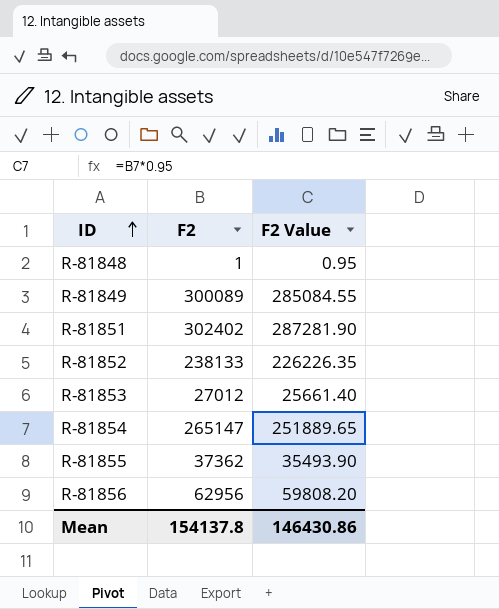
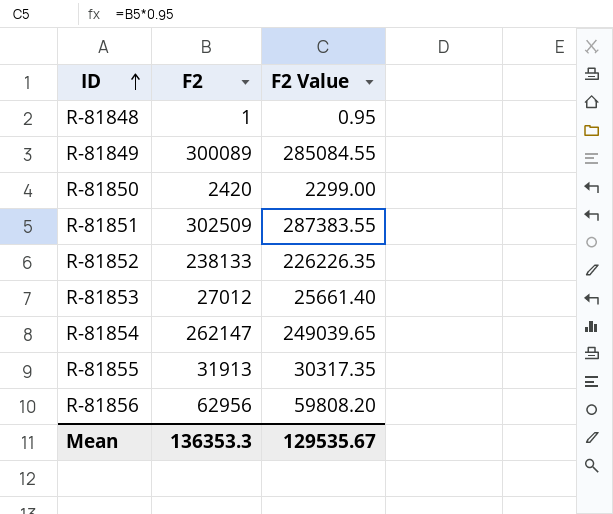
row R-81850: none -> 2420 | 2299.00
R-81851 | F2: 302402 -> 302509
R-81851 | F2 Value: 287281.90 -> 287383.55
R-81854 | F2: 265147 -> 262147
R-81854 | F2 Value: 251889.65 -> 249039.65
R-81855 | F2: 37362 -> 31913
R-81855 | F2 Value: 35493.90 -> 30317.35
Mean | F2: 154137.8 -> 136353.3
Mean | F2 Value: 146430.86 -> 129535.67

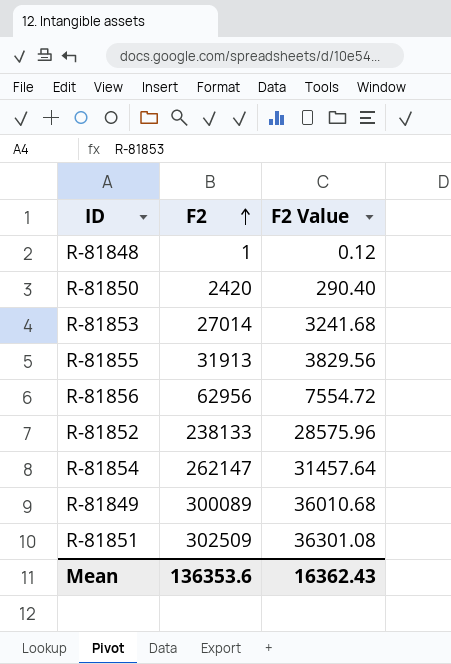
row order: ID ascending -> F2 ascending
column F2 Value | formula: [F2] * 0.95 -> [F2] * 0.12
R-81853 | F2: 27012 -> 27014
Mean | F2: 136353.3 -> 136353.6
Mean | F2 Value: 129535.67 -> 16362.43

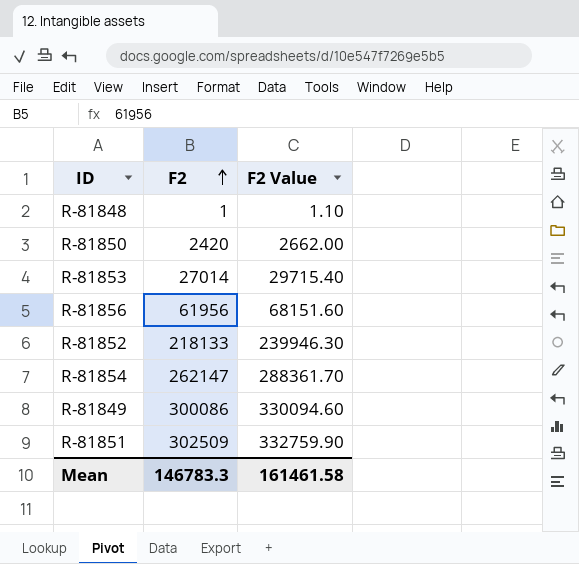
column F2 Value | formula: [F2] * 0.12 -> [F2] * 1.1
row R-81855: 31913 | 3829.56 -> none
R-81856 | F2: 62956 -> 61956
R-81852 | F2: 238133 -> 218133
R-81849 | F2: 300089 -> 300086
Mean | F2: 136353.6 -> 146783.3
Mean | F2 Value: 16362.43 -> 161461.58

